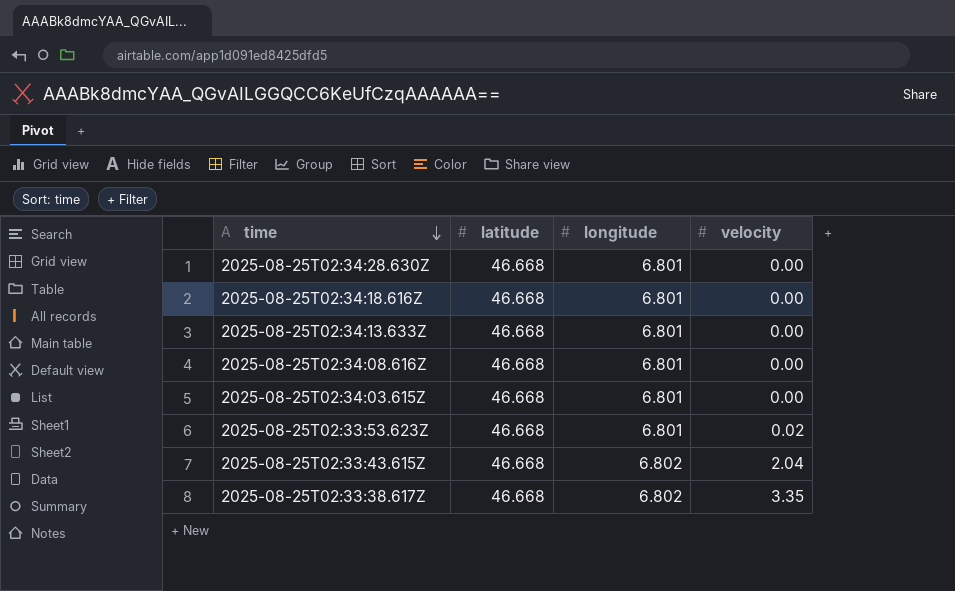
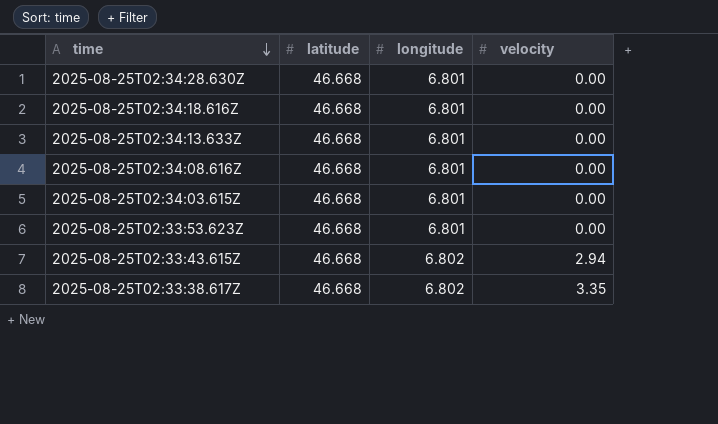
2025-08-25T02:33:53.623Z | velocity: 0.02 -> 0.00
2025-08-25T02:33:43.615Z | velocity: 2.04 -> 2.94

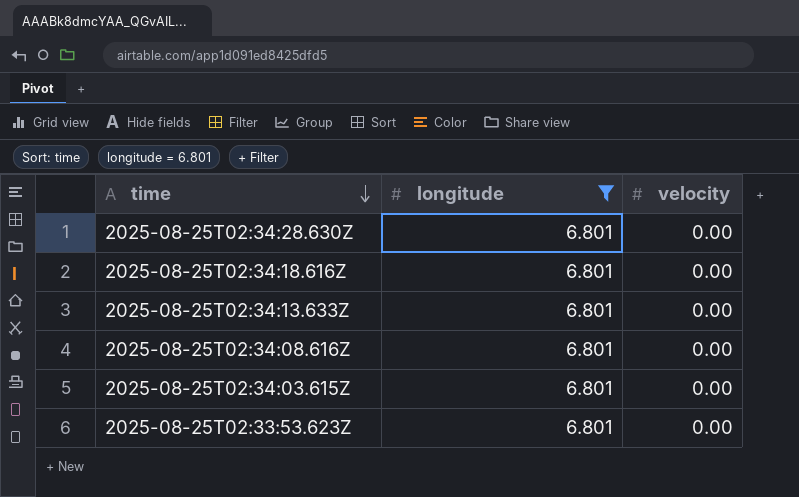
filter: none -> longitude = 6.801
column latitude | position: 2 -> none

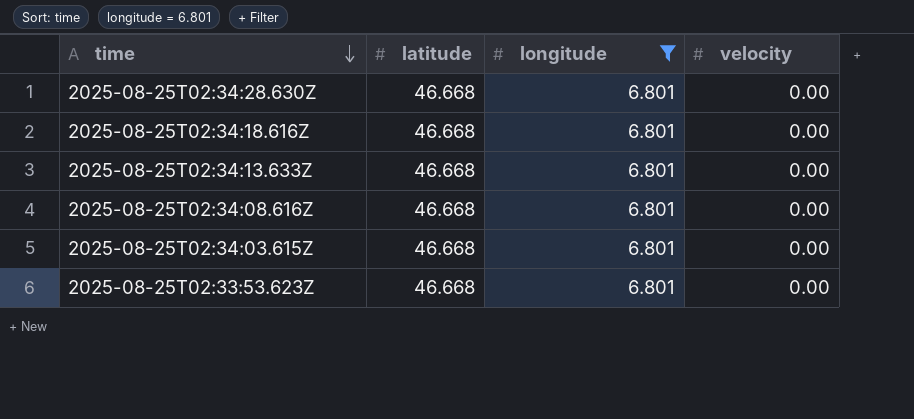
column latitude | position: none -> 2

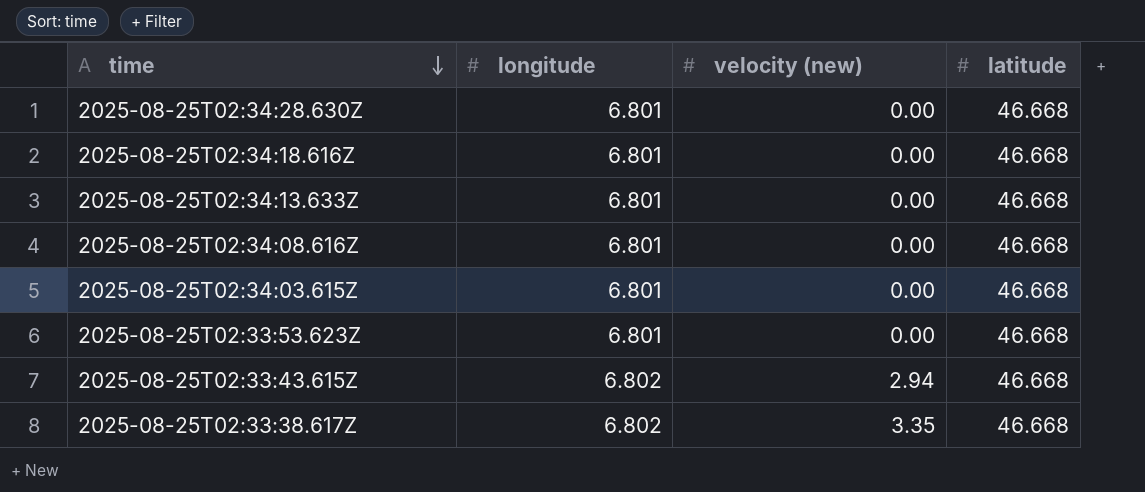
filter: longitude = 6.801 -> none
column name: velocity -> velocity (new)
column latitude | position: 2 -> 4

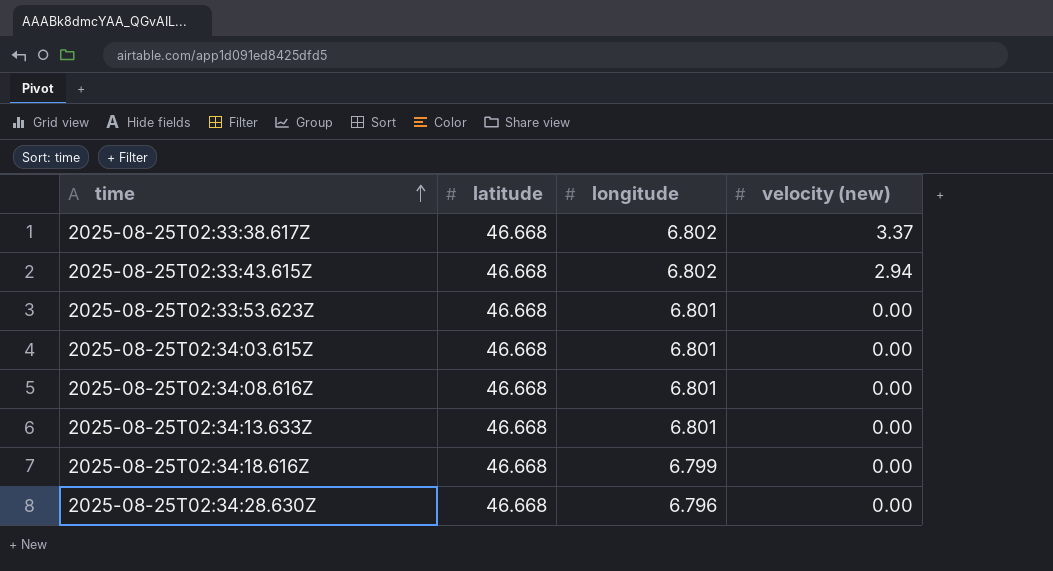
row order: time descending -> time ascending
column latitude | position: 4 -> 2
2025-08-25T02:33:38.617Z | velocity (new): 3.35 -> 3.37
2025-08-25T02:34:18.616Z | longitude: 6.801 -> 6.799
2025-08-25T02:34:28.630Z | longitude: 6.801 -> 6.796

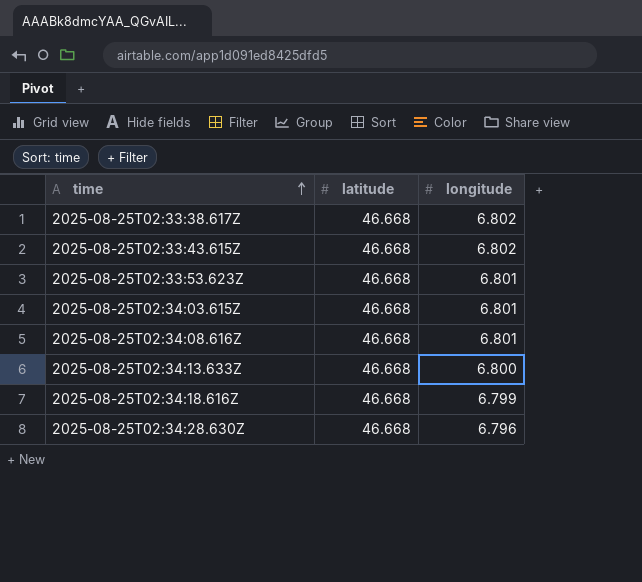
column velocity (new) | position: 4 -> none
2025-08-25T02:34:13.633Z | longitude: 6.801 -> 6.800

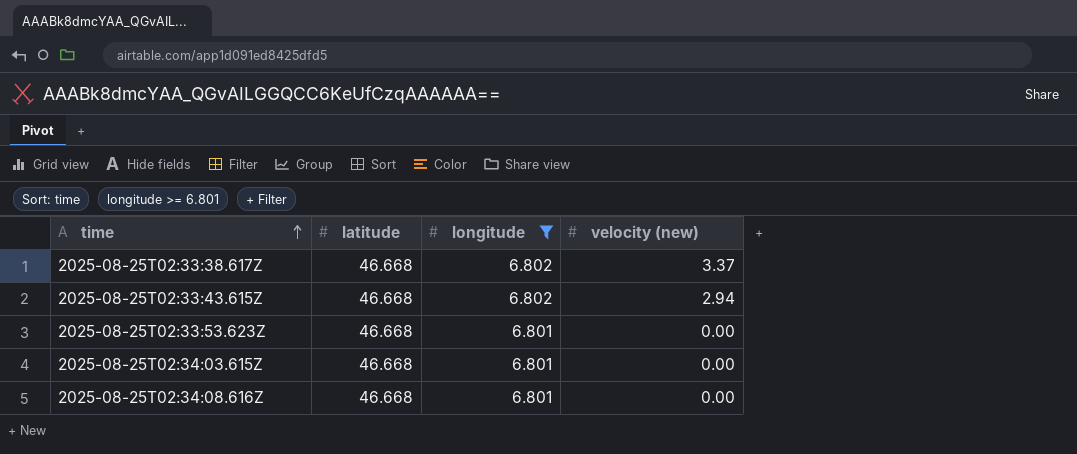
filter: none -> longitude >= 6.801
column velocity (new) | position: none -> 4

